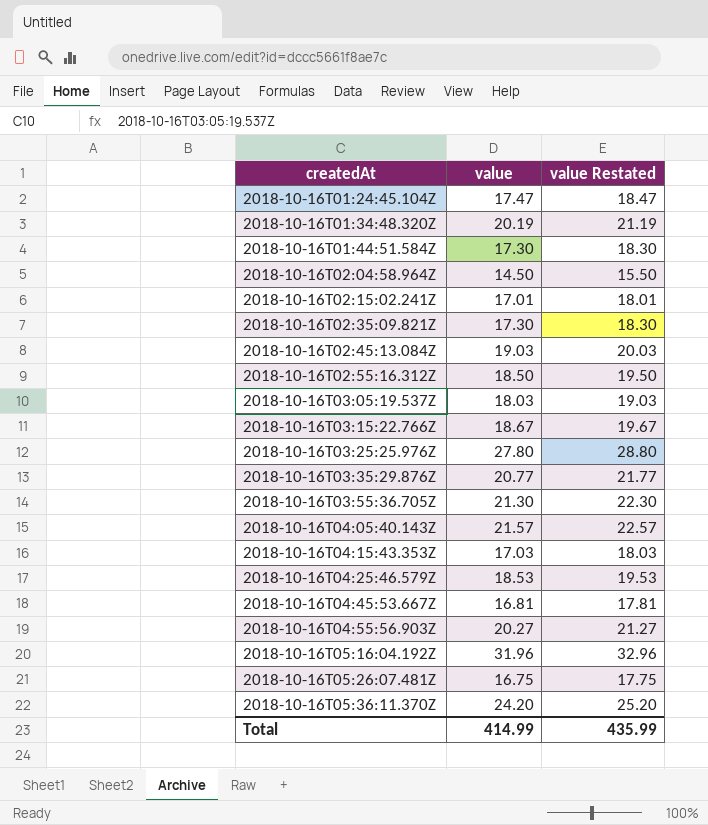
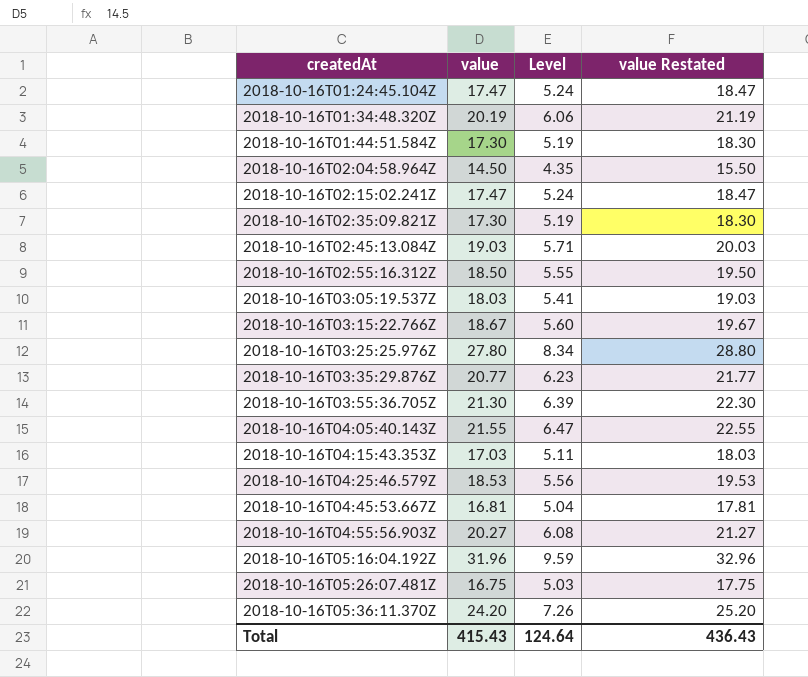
column Level | formula: none -> [value] * 0.3
2018-10-16T02:15:02.241Z | value: 17.01 -> 17.47
2018-10-16T02:15:02.241Z | value Restated: 18.01 -> 18.47
2018-10-16T04:05:40.143Z | value: 21.57 -> 21.55
2018-10-16T04:05:40.143Z | value Restated: 22.57 -> 22.55
Total | value: 414.99 -> 415.43
Total | value Restated: 435.99 -> 436.43

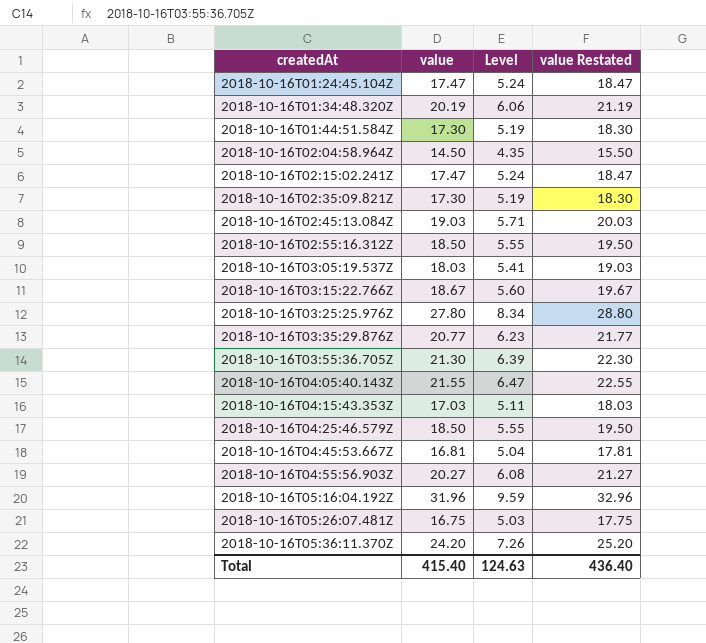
2018-10-16T04:25:46.579Z | value: 18.53 -> 18.50
2018-10-16T04:25:46.579Z | Level: 5.56 -> 5.55
2018-10-16T04:25:46.579Z | value Restated: 19.53 -> 19.50
Total | value: 415.43 -> 415.40
Total | Level: 124.64 -> 124.63
Total | value Restated: 436.43 -> 436.40

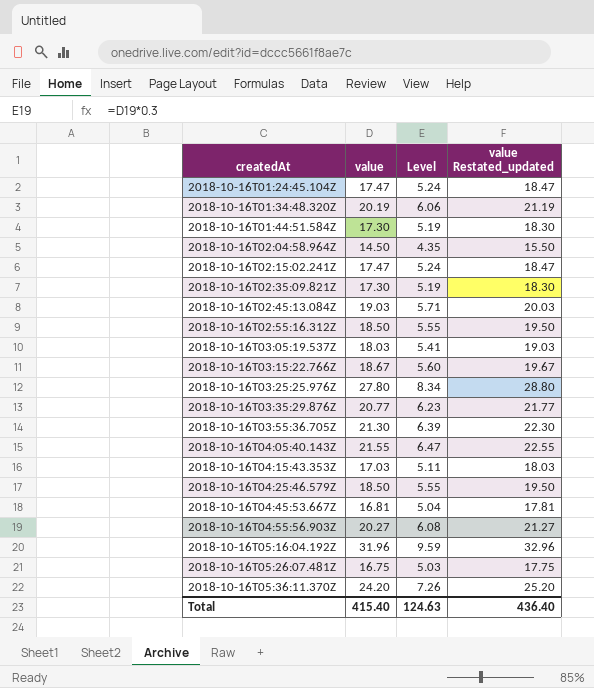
column name: value Restated -> value Restated_updated

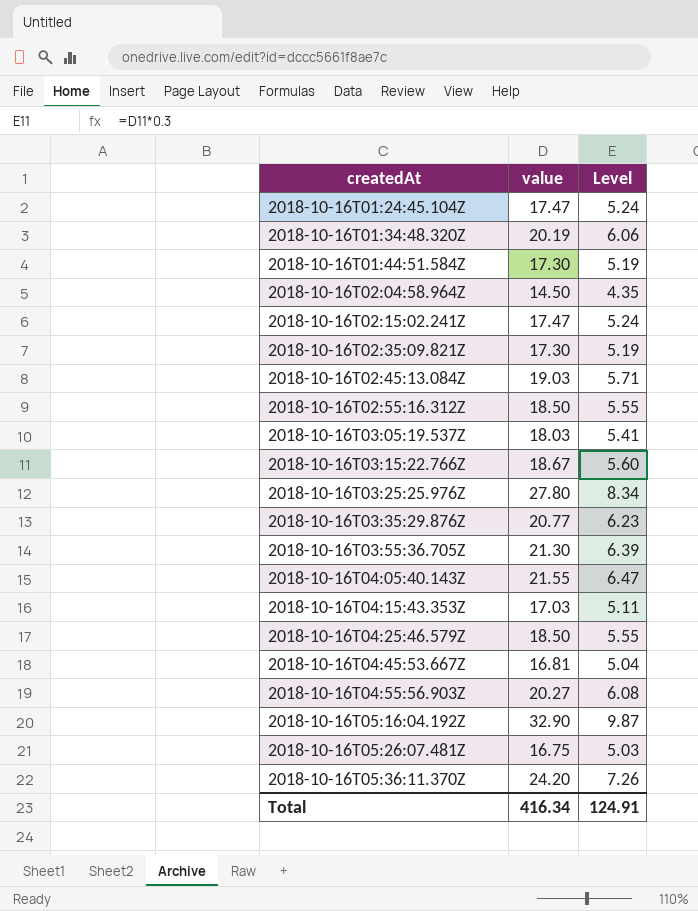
column value Restated_updated | formula: [value] + 1 -> none
2018-10-16T05:16:04.192Z | value: 31.96 -> 32.90
2018-10-16T05:16:04.192Z | Level: 9.59 -> 9.87
Total | value: 415.40 -> 416.34
Total | Level: 124.63 -> 124.91

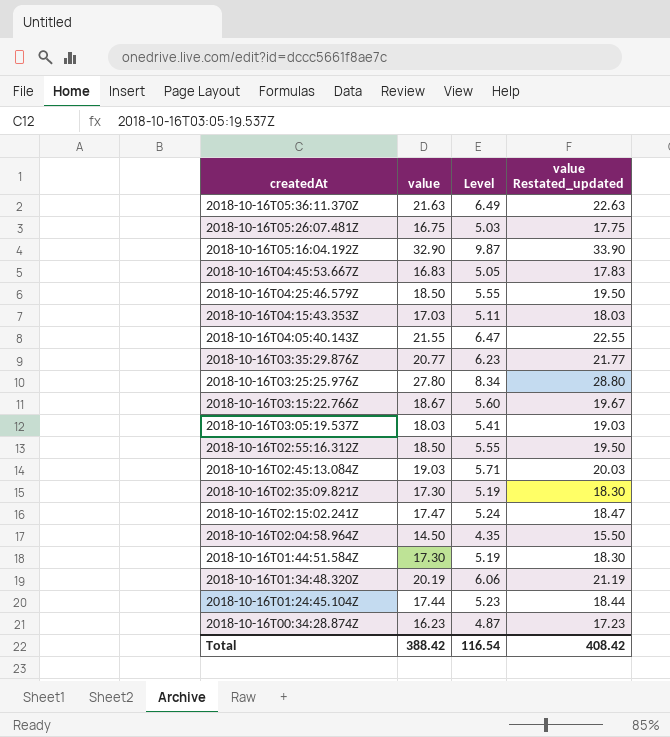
row order: createdAt ascending -> createdAt descending
column value Restated_updated | formula: none -> [value] + 1
row 2018-10-16T03:55:36.705Z: 21.30 | 6.39 -> none
row 2018-10-16T04:55:56.903Z: 20.27 | 6.08 -> none
2018-10-16T05:36:11.370Z | value: 24.20 -> 21.63
2018-10-16T05:36:11.370Z | Level: 7.26 -> 6.49
2018-10-16T04:45:53.667Z | value: 16.81 -> 16.83
2018-10-16T04:45:53.667Z | Level: 5.04 -> 5.05
2018-10-16T01:24:45.104Z | value: 17.47 -> 17.44
2018-10-16T01:24:45.104Z | Level: 5.24 -> 5.23
row 2018-10-16T00:34:28.874Z: none -> 16.23 | 4.87 | 17.23
Total | value: 416.34 -> 388.42
Total | Level: 124.91 -> 116.54

